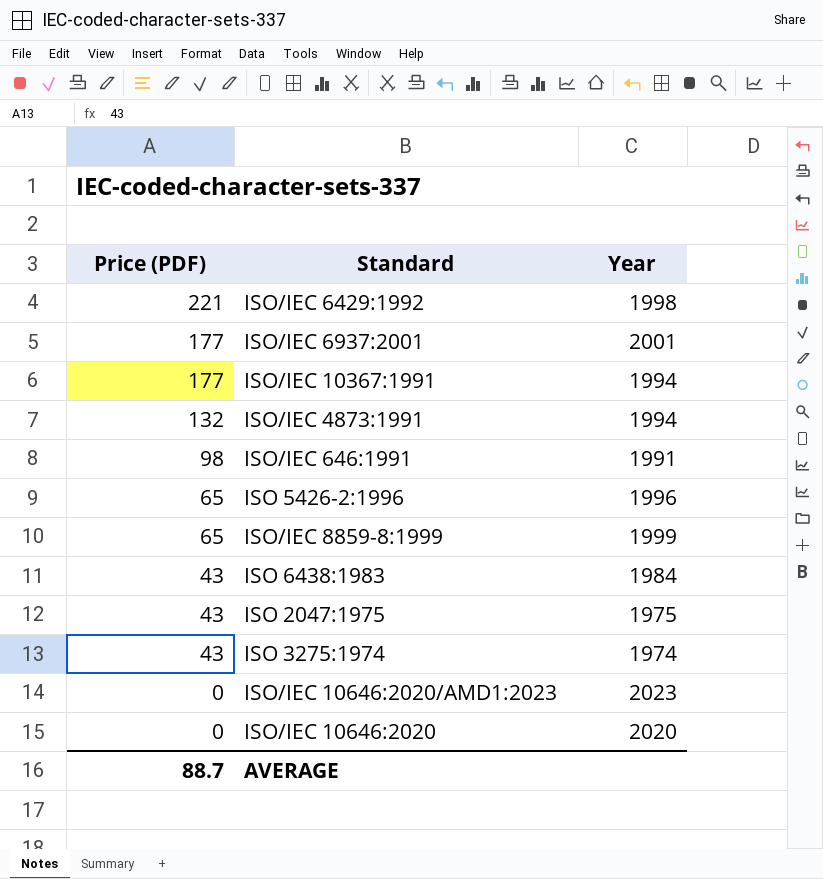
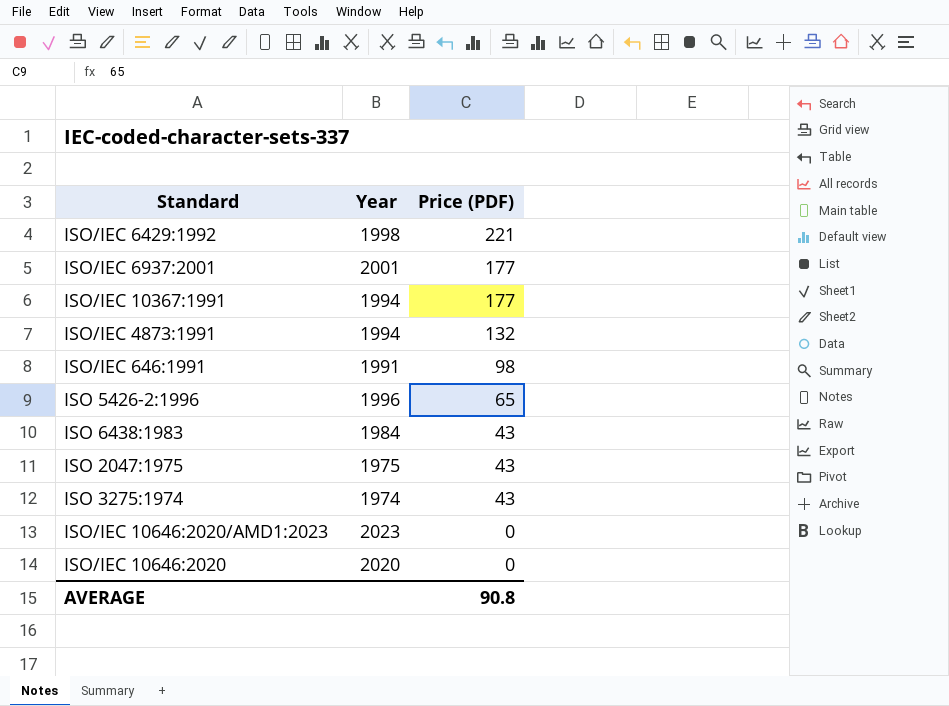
column Price (PDF) | position: 1 -> 3
row ISO/IEC 8859-8:1999: 65 | 1999 -> none
AVERAGE | Price (PDF): 88.7 -> 90.8

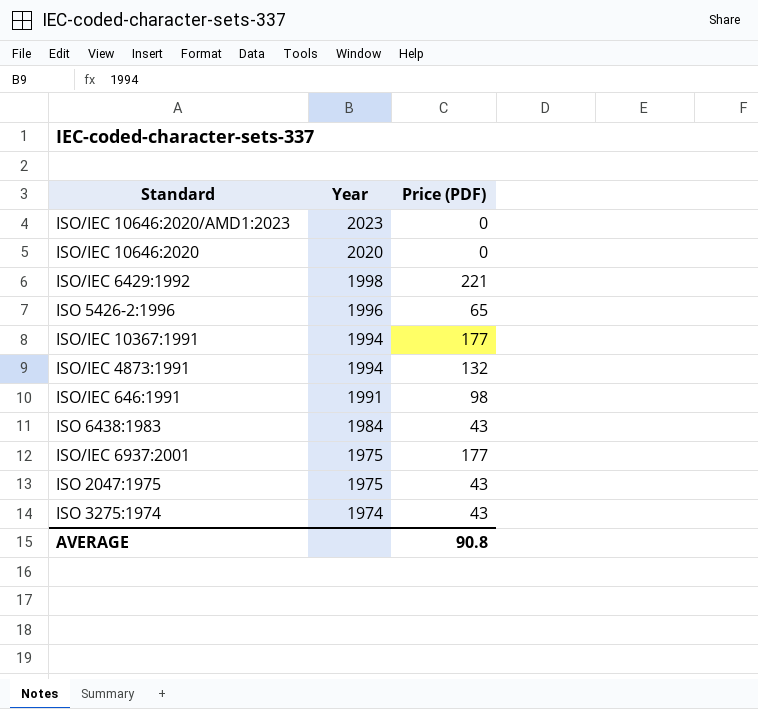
row order: Price (PDF) descending -> Year descending
ISO/IEC 6937:2001 | Year: 2001 -> 1975

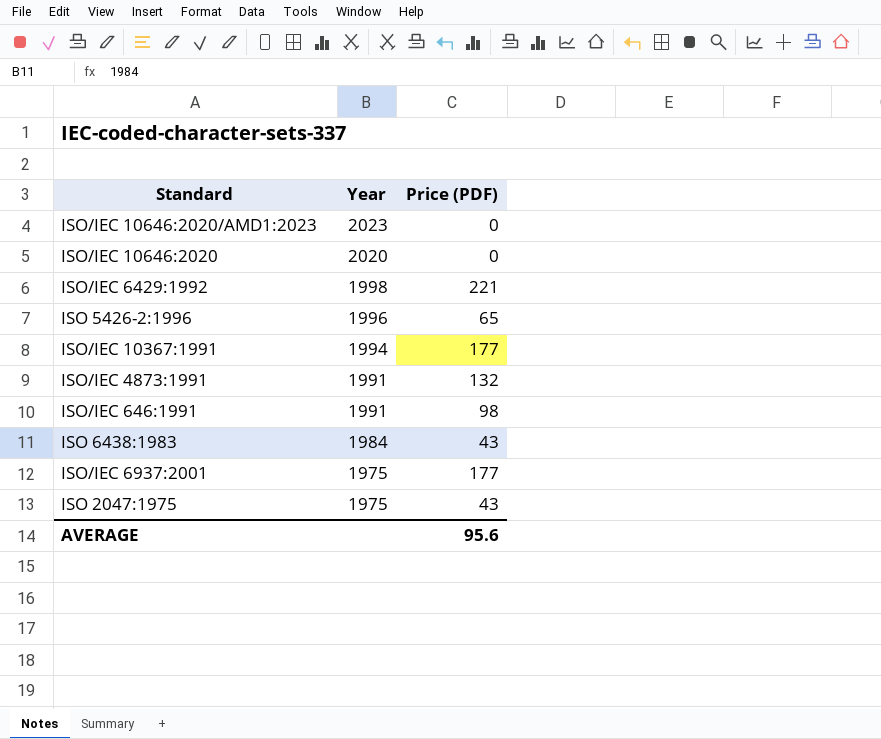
row ISO 3275:1974: 1974 | 43 -> none
ISO/IEC 4873:1991 | Year: 1994 -> 1991
AVERAGE | Price (PDF): 90.8 -> 95.6

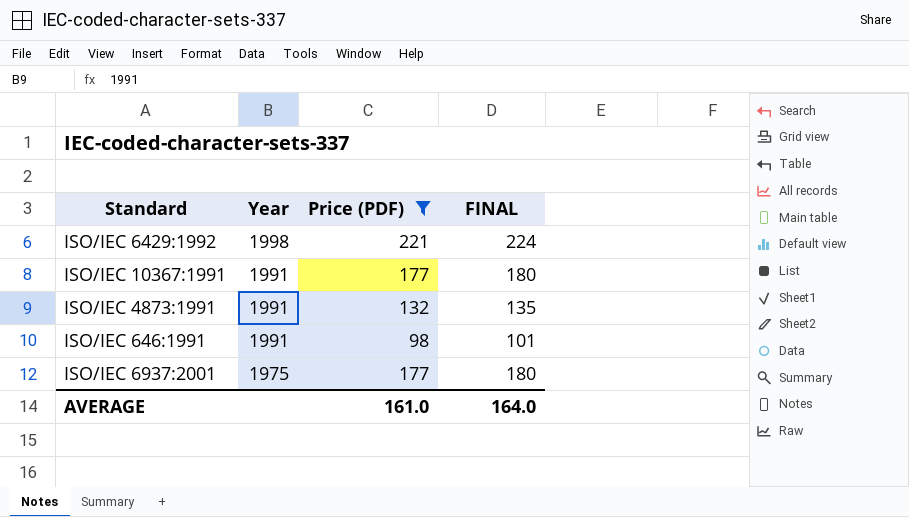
filter: none -> Price (PDF) >= 98
column FINAL | formula: none -> [Price (PDF)] + 3
ISO/IEC 10367:1991 | Year: 1994 -> 1991
AVERAGE | Price (PDF): 95.6 -> 161.0

